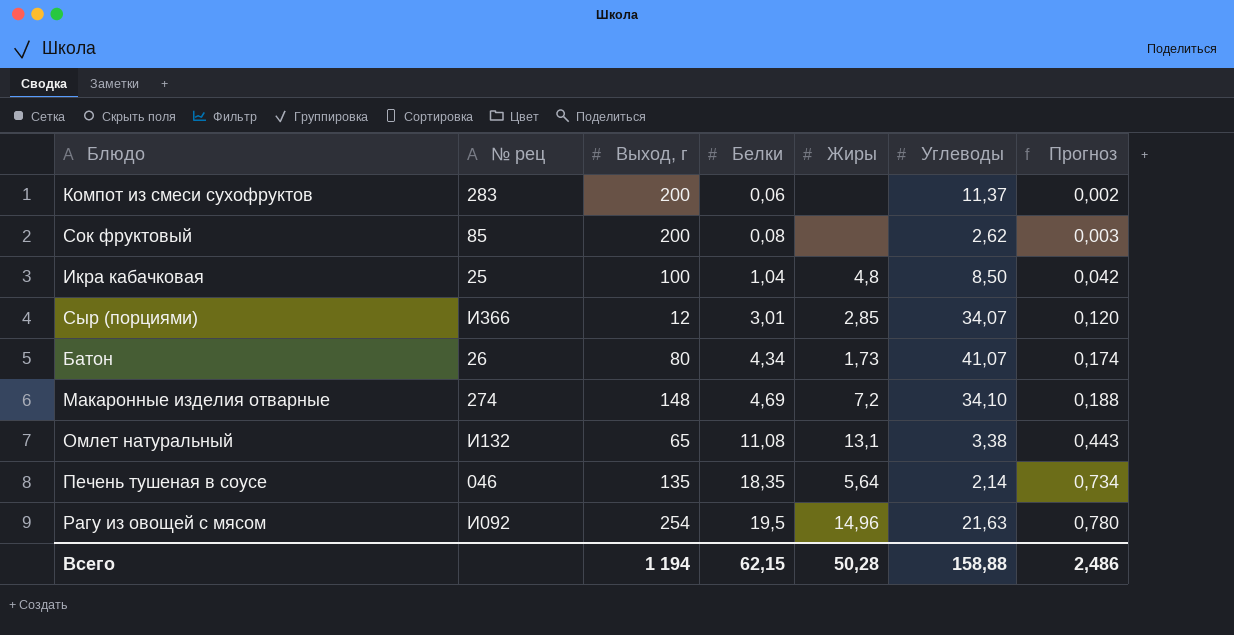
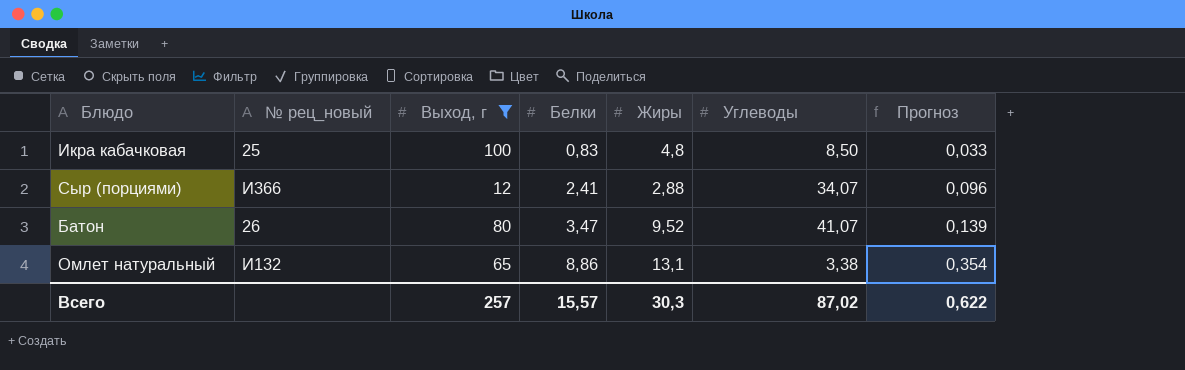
filter: none -> Выход, г <= 100
column name: № рец -> № рец_новый
Икра кабачковая | Белки: 1,04 -> 0,83
Икра кабачковая | Прогноз: 0,042 -> 0,033
Сыр (порциями) | Белки: 3,01 -> 2,41
Сыр (порциями) | Жиры: 2,85 -> 2,88
Сыр (порциями) | Прогноз: 0,120 -> 0,096
Батон | Белки: 4,34 -> 3,47
Батон | Жиры: 1,73 -> 9,52
Батон | Прогноз: 0,174 -> 0,139
Омлет натуральный | Белки: 11,08 -> 8,86
Омлет натуральный | Прогноз: 0,443 -> 0,354
Всего | Выход, г: 1 194 -> 257
Всего | Белки: 62,15 -> 15,57
Всего | Жиры: 50,28 -> 30,3
Всего | Углеводы: 158,88 -> 87,02
Всего | Прогноз: 2,486 -> 0,622

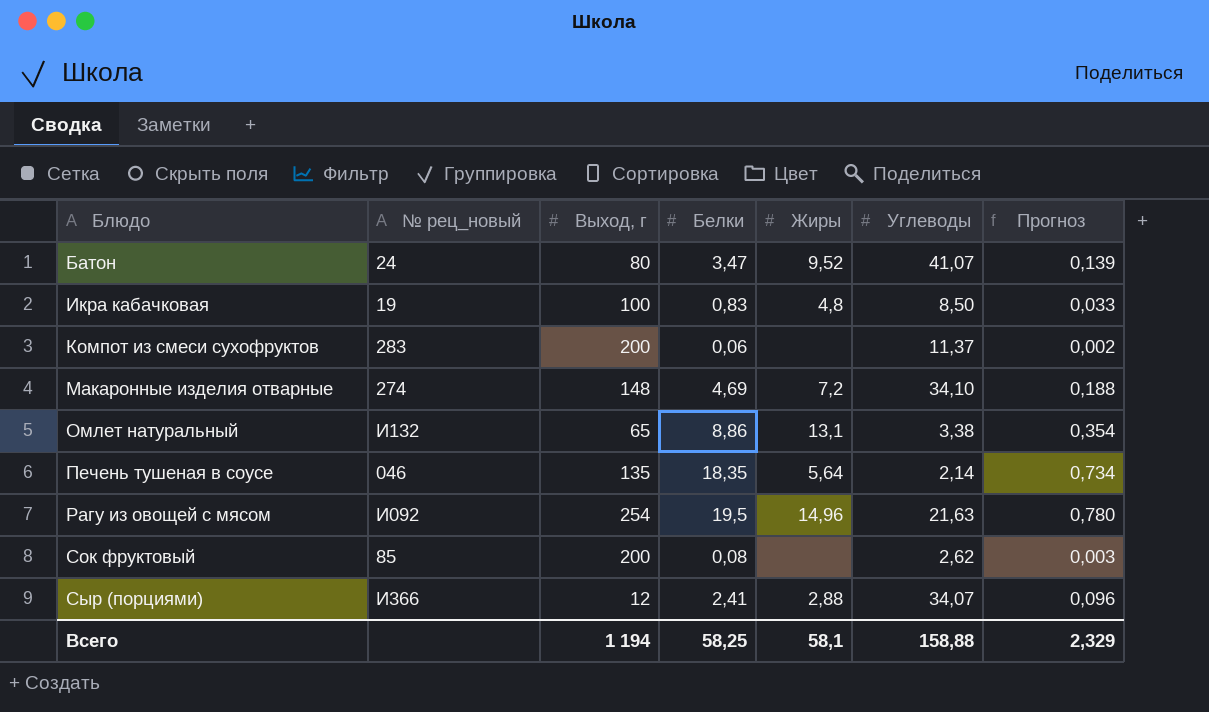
filter: Выход, г <= 100 -> none
row order: Белки ascending -> Блюдо ascending
Батон | № рец_новый: 26 -> 24
Икра кабачковая | № рец_новый: 25 -> 19
Всего | Выход, г: 257 -> 1 194
Всего | Белки: 15,57 -> 58,25
Всего | Жиры: 30,3 -> 58,1
Всего | Углеводы: 87,02 -> 158,88
Всего | Прогноз: 0,622 -> 2,329

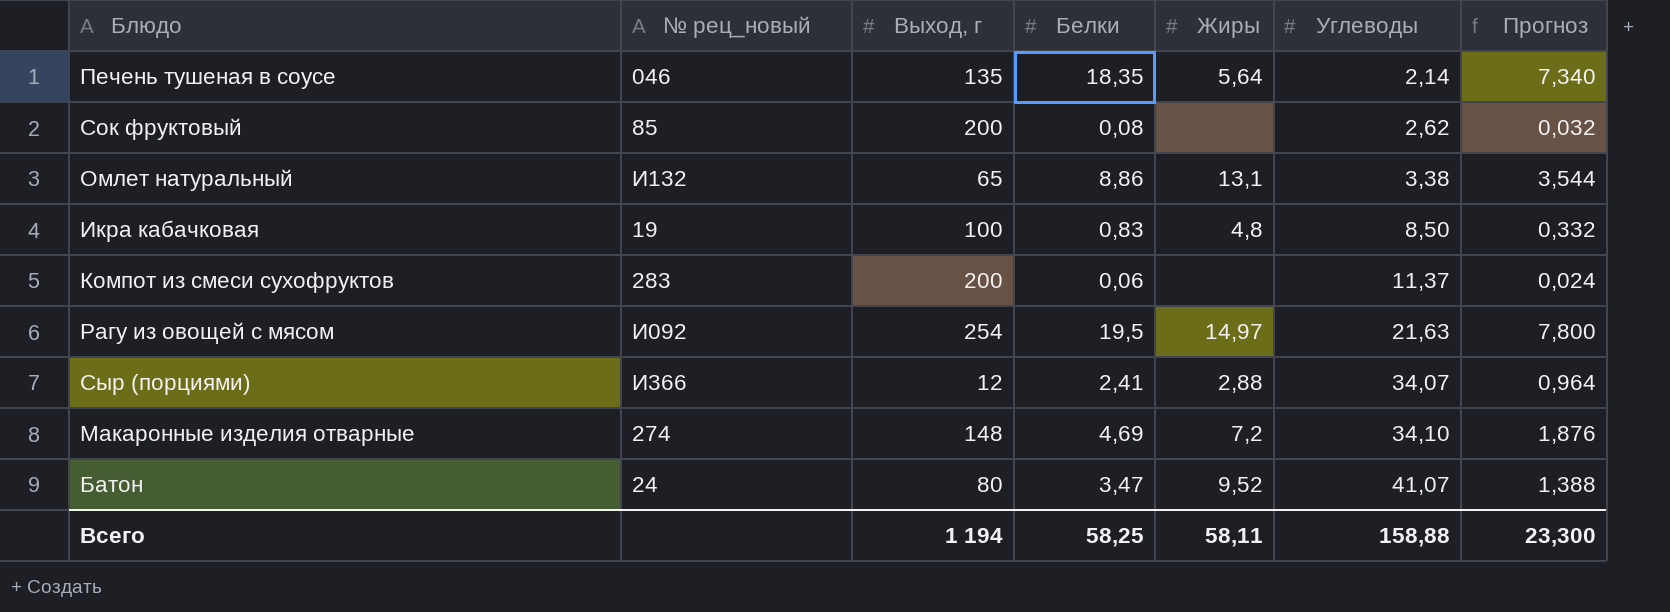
row order: Блюдо ascending -> Углеводы ascending
column Прогноз | formula: [Белки] * 0,04 -> [Белки] * 0,4
Рагу из овощей с мясом | Жиры: 14,96 -> 14,97
Всего | Жиры: 58,1 -> 58,11
Всего | Прогноз: 2,329 -> 23,300

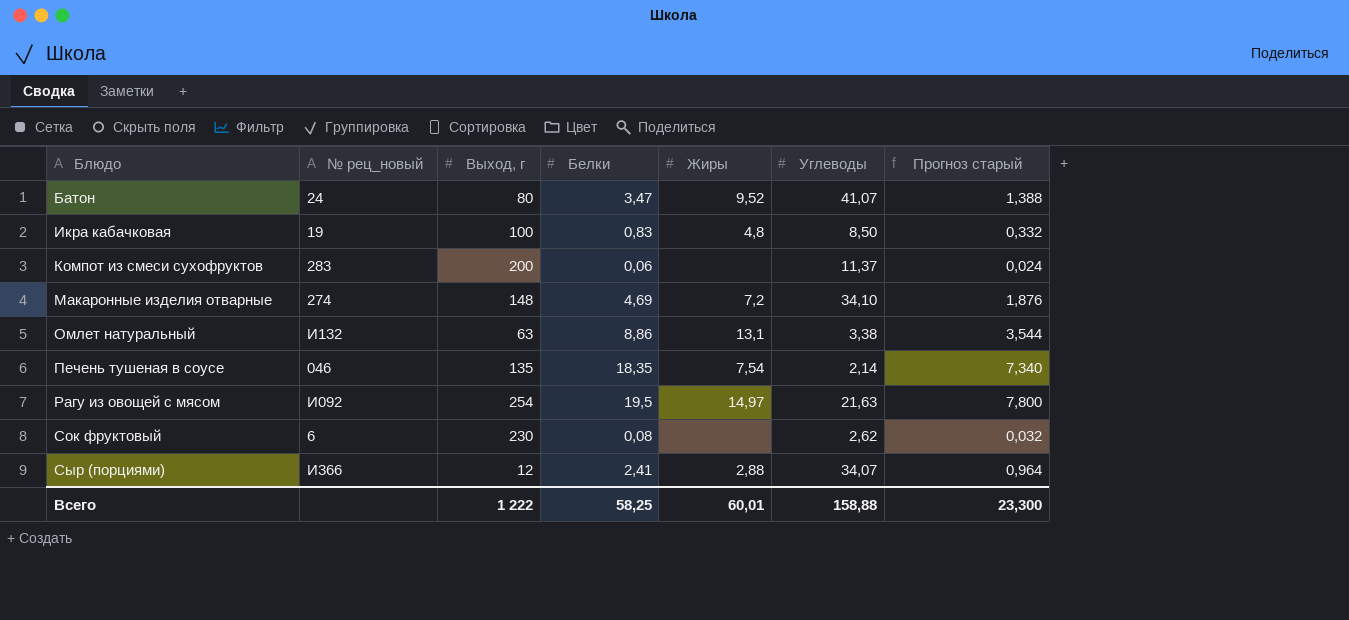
row order: Углеводы ascending -> Блюдо ascending
column name: Прогноз -> Прогноз старый
Омлет натуральный | Выход, г: 65 -> 63
Печень тушеная в соусе | Жиры: 5,64 -> 7,54
Сок фруктовый | № рец_новый: 85 -> 6
Сок фруктовый | Выход, г: 200 -> 230
Всего | Выход, г: 1 194 -> 1 222
Всего | Жиры: 58,11 -> 60,01

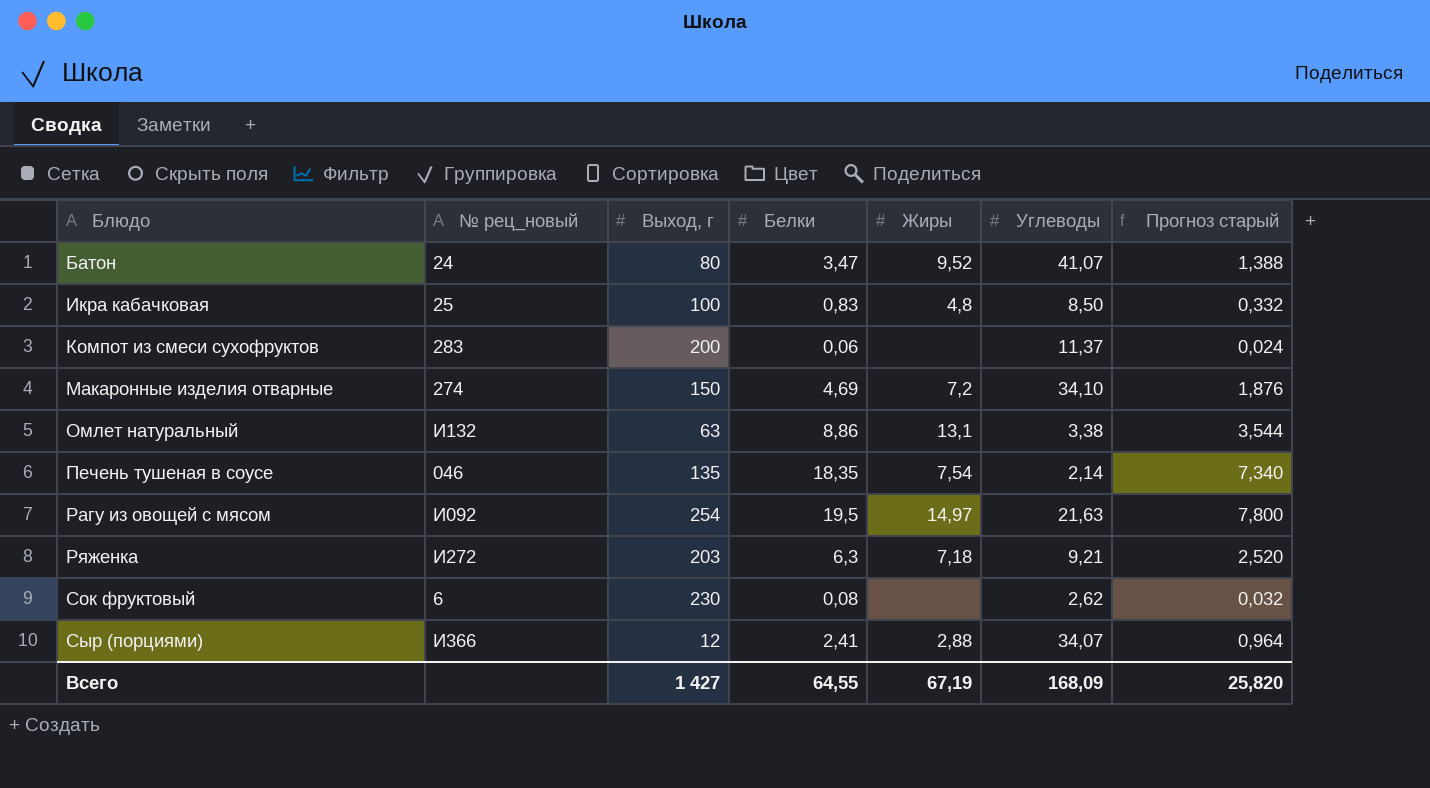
Икра кабачковая | № рец_новый: 19 -> 25
Макаронные изделия отварные | Выход, г: 148 -> 150
row Ряженка: none -> И272 | 203 | 6,3 | 7,18 | 9,21 | 2,520
Всего | Выход, г: 1 222 -> 1 427
Всего | Белки: 58,25 -> 64,55
Всего | Жиры: 60,01 -> 67,19
Всего | Углеводы: 158,88 -> 168,09
Всего | Прогноз старый: 23,300 -> 25,820

